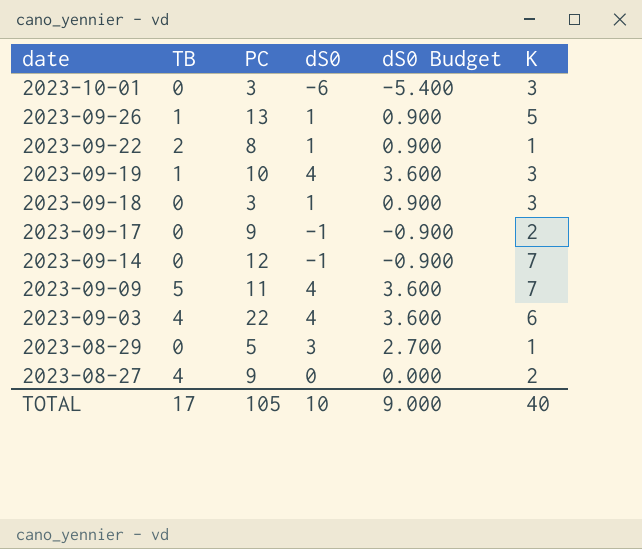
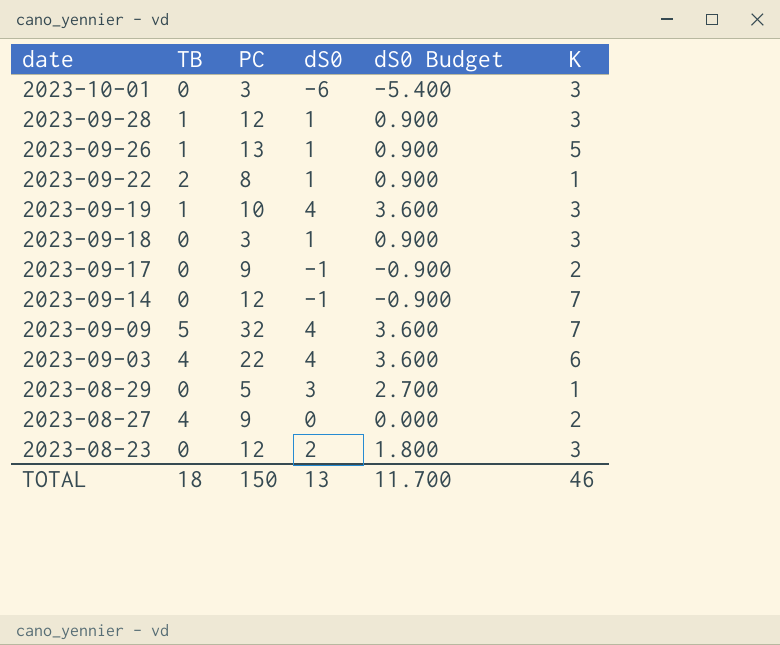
row 2023-09-28: none -> 1 | 12 | 1 | 0.900 | 3
2023-09-09 | PC: 11 -> 32
row 2023-08-23: none -> 0 | 12 | 2 | 1.800 | 3
TOTAL | TB: 17 -> 18
TOTAL | PC: 105 -> 150
TOTAL | dS0: 10 -> 13
TOTAL | dS0 Budget: 9.000 -> 11.700
TOTAL | K: 40 -> 46

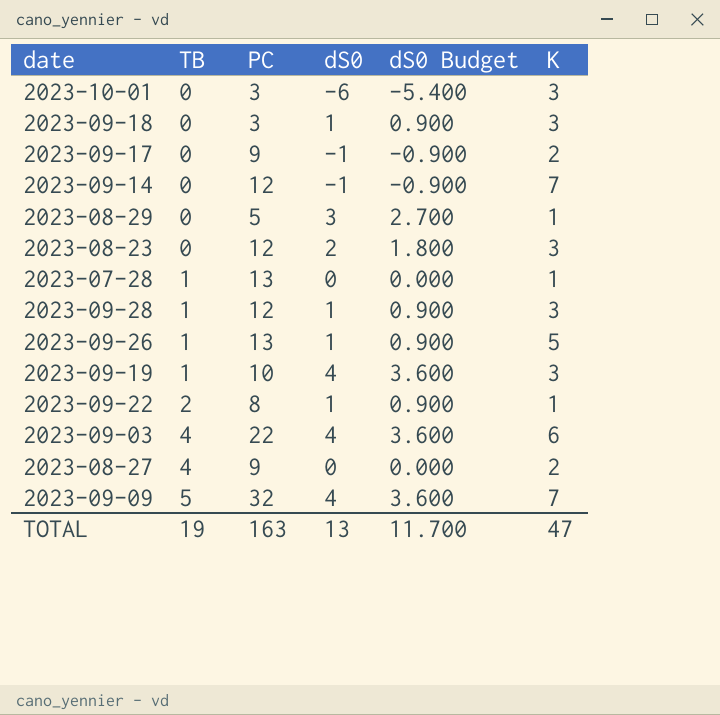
row order: date descending -> TB ascending
row 2023-07-28: none -> 1 | 13 | 0 | 0.000 | 1
TOTAL | TB: 18 -> 19
TOTAL | PC: 150 -> 163
TOTAL | K: 46 -> 47

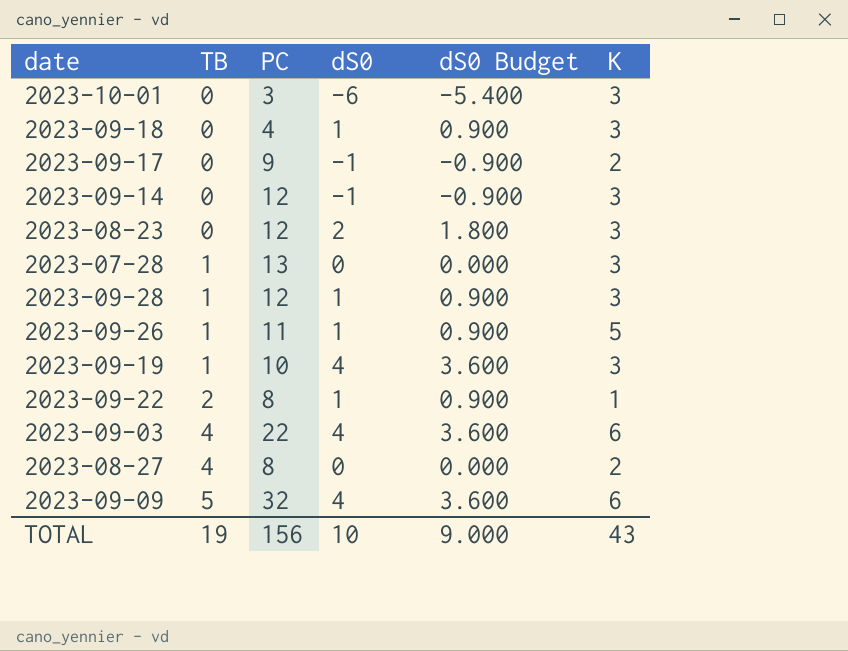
row 2023-08-29: 0 | 5 | 3 | 2.700 | 1 -> none
2023-09-18 | PC: 3 -> 4
2023-09-14 | K: 7 -> 3
2023-07-28 | K: 1 -> 3
2023-09-26 | PC: 13 -> 11
2023-08-27 | PC: 9 -> 8
2023-09-09 | K: 7 -> 6
TOTAL | PC: 163 -> 156
TOTAL | dS0: 13 -> 10
TOTAL | dS0 Budget: 11.700 -> 9.000
TOTAL | K: 47 -> 43

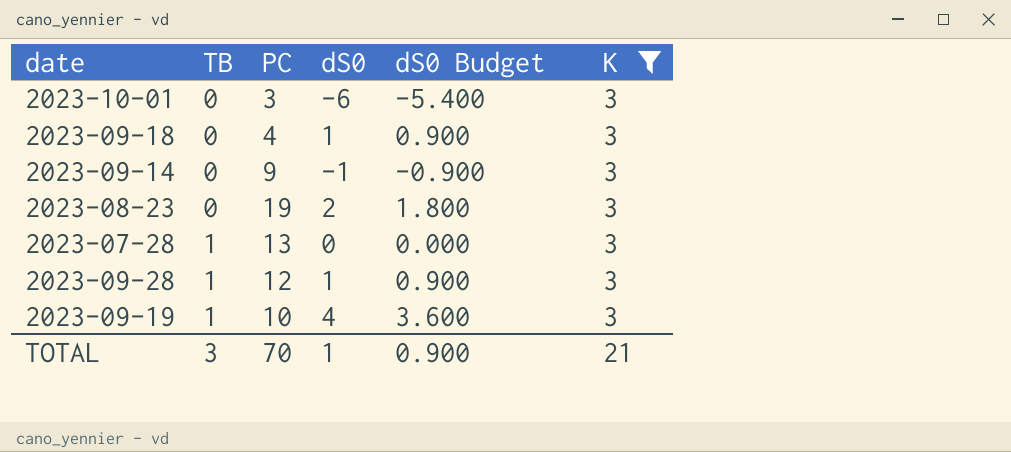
filter: none -> K = 3
2023-09-14 | PC: 12 -> 9
2023-08-23 | PC: 12 -> 19
TOTAL | TB: 19 -> 3
TOTAL | PC: 156 -> 70
TOTAL | dS0: 10 -> 1
TOTAL | dS0 Budget: 9.000 -> 0.900
TOTAL | K: 43 -> 21

